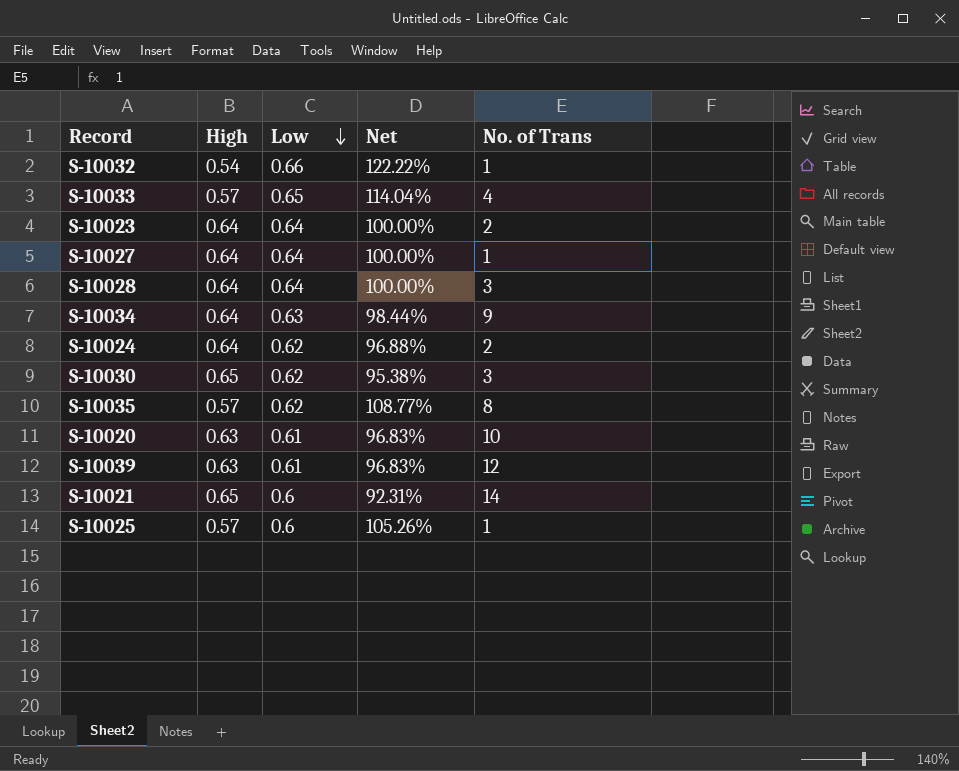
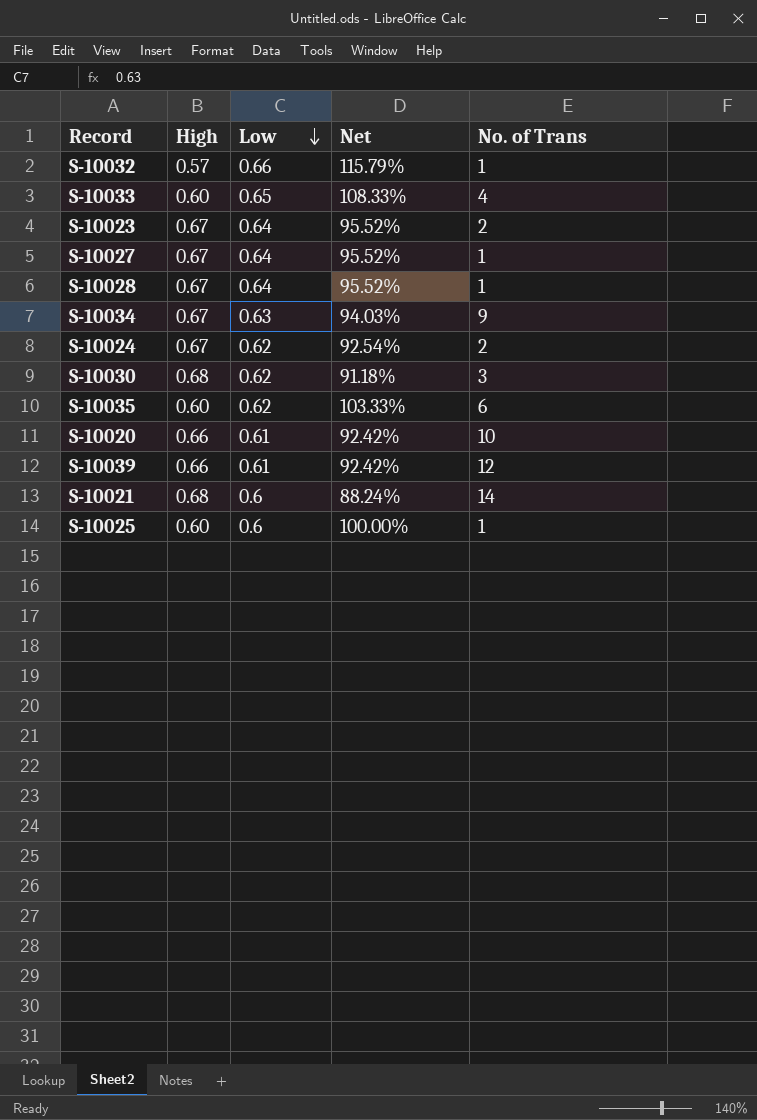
S-10032 | High: 0.54 -> 0.57
S-10032 | Net: 122.22% -> 115.79%
S-10033 | High: 0.57 -> 0.60
S-10033 | Net: 114.04% -> 108.33%
S-10023 | High: 0.64 -> 0.67
S-10023 | Net: 100.00% -> 95.52%
S-10027 | High: 0.64 -> 0.67
S-10027 | Net: 100.00% -> 95.52%
S-10028 | High: 0.64 -> 0.67
S-10028 | Net: 100.00% -> 95.52%
S-10028 | No. of Trans: 3 -> 1
S-10034 | High: 0.64 -> 0.67
S-10034 | Net: 98.44% -> 94.03%
S-10024 | High: 0.64 -> 0.67
S-10024 | Net: 96.88% -> 92.54%
S-10030 | High: 0.65 -> 0.68
S-10030 | Net: 95.38% -> 91.18%
S-10035 | High: 0.57 -> 0.60
S-10035 | Net: 108.77% -> 103.33%
S-10035 | No. of Trans: 8 -> 6
S-10020 | High: 0.63 -> 0.66
S-10020 | Net: 96.83% -> 92.42%
S-10039 | High: 0.63 -> 0.66
S-10039 | Net: 96.83% -> 92.42%
S-10021 | High: 0.65 -> 0.68
S-10021 | Net: 92.31% -> 88.24%
S-10025 | High: 0.57 -> 0.60
S-10025 | Net: 105.26% -> 100.00%

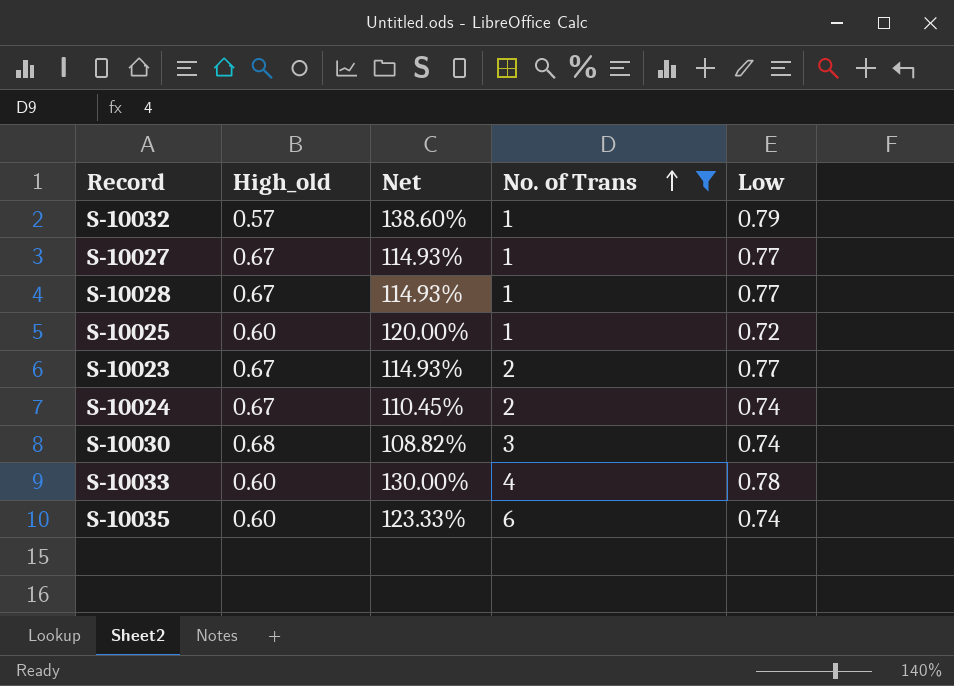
filter: none -> No. of Trans <= 6
row order: Low descending -> No. of Trans ascending
column name: High -> High_old
column Low | position: 3 -> 5
S-10032 | Net: 115.79% -> 138.60%
S-10032 | Low: 0.66 -> 0.79
S-10027 | Net: 95.52% -> 114.93%
S-10027 | Low: 0.64 -> 0.77
S-10028 | Net: 95.52% -> 114.93%
S-10028 | Low: 0.64 -> 0.77
S-10025 | Net: 100.00% -> 120.00%
S-10025 | Low: 0.6 -> 0.72
S-10023 | Net: 95.52% -> 114.93%
S-10023 | Low: 0.64 -> 0.77
S-10024 | Net: 92.54% -> 110.45%
S-10024 | Low: 0.62 -> 0.74
S-10030 | Net: 91.18% -> 108.82%
S-10030 | Low: 0.62 -> 0.74
S-10033 | Net: 108.33% -> 130.00%
S-10033 | Low: 0.65 -> 0.78
S-10035 | Net: 103.33% -> 123.33%
S-10035 | Low: 0.62 -> 0.74

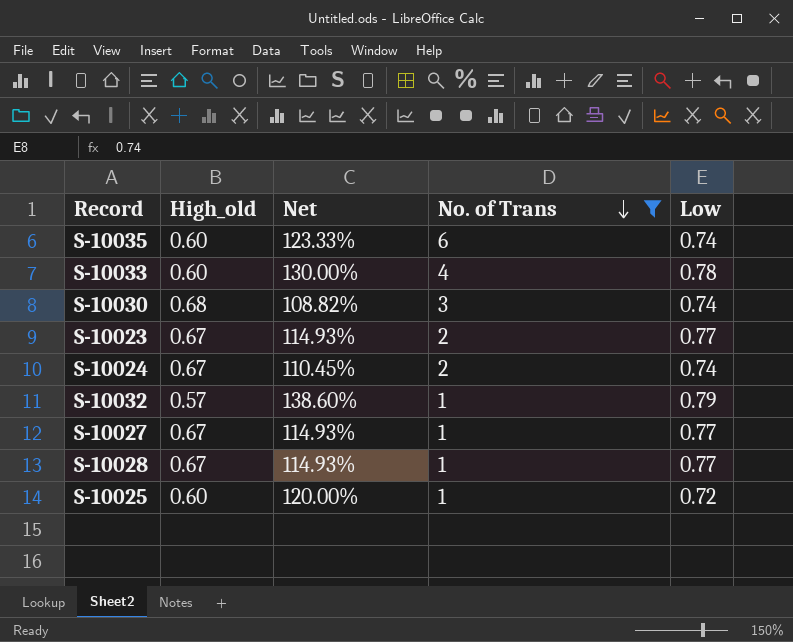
row order: No. of Trans ascending -> No. of Trans descending

